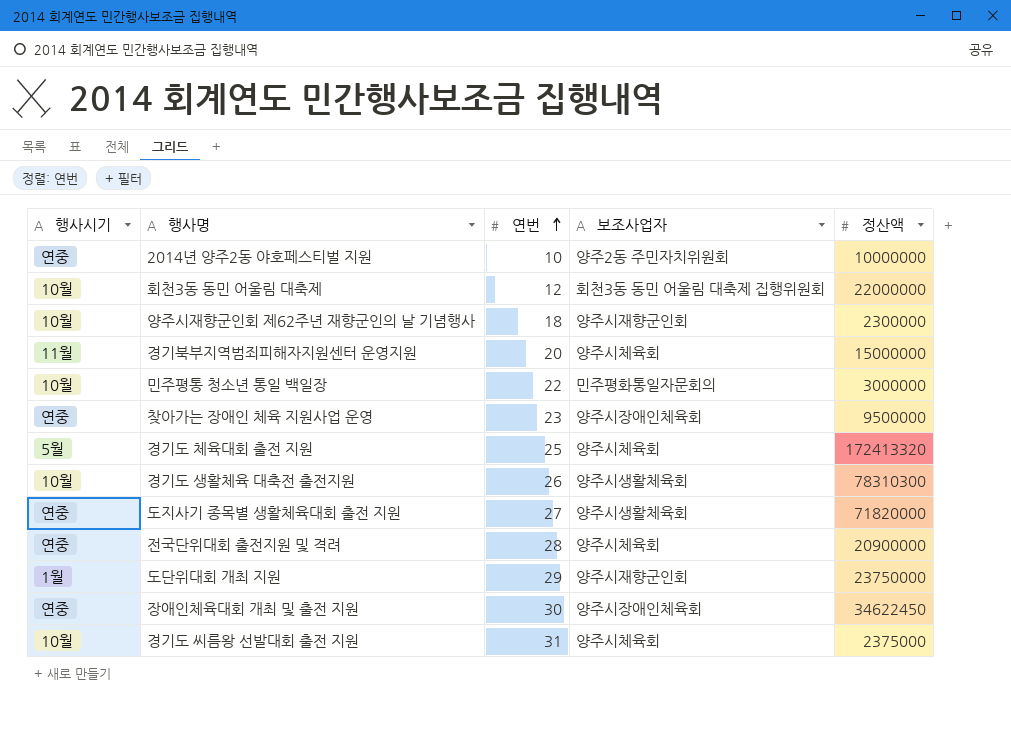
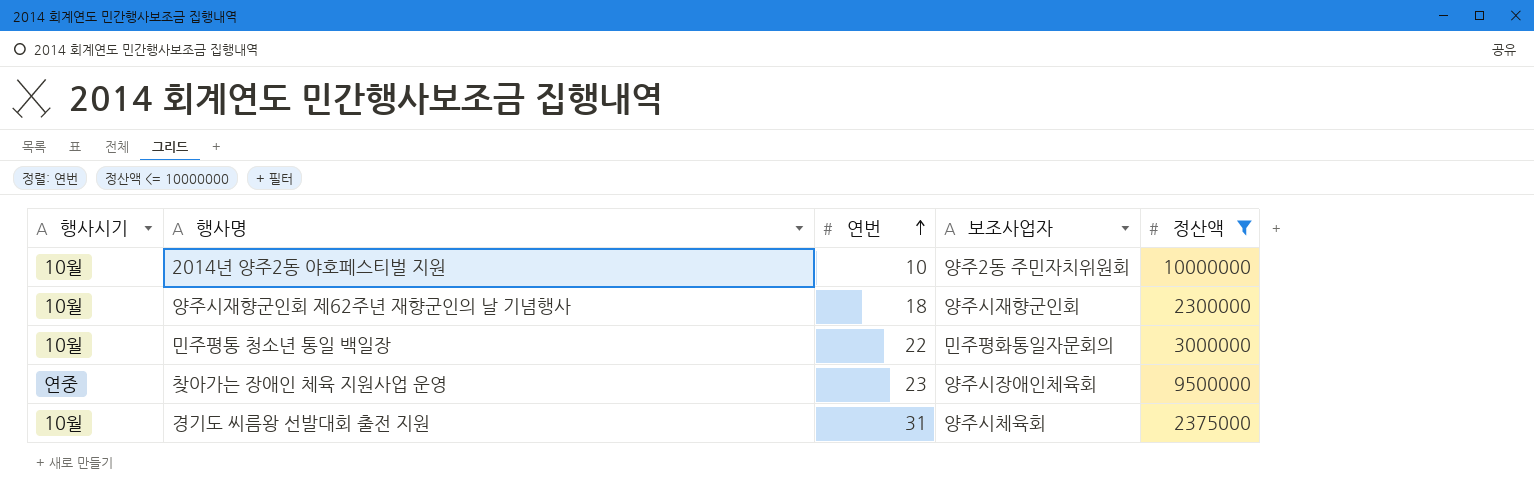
filter: none -> 정산액 <= 10000000
2014년 양주2동 야호페스티벌 지원 | 행사시기: 연중 -> 10월

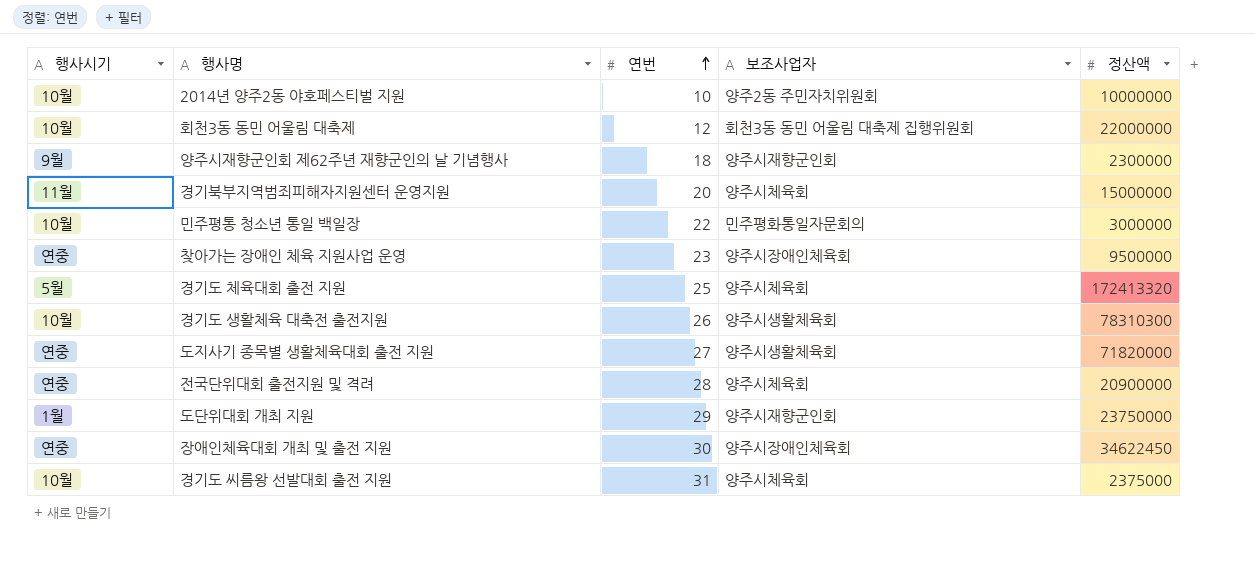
filter: 정산액 <= 10000000 -> none
양주시재향군인회 제62주년 재향군인의 날 기념행사 | 행사시기: 10월 -> 9월

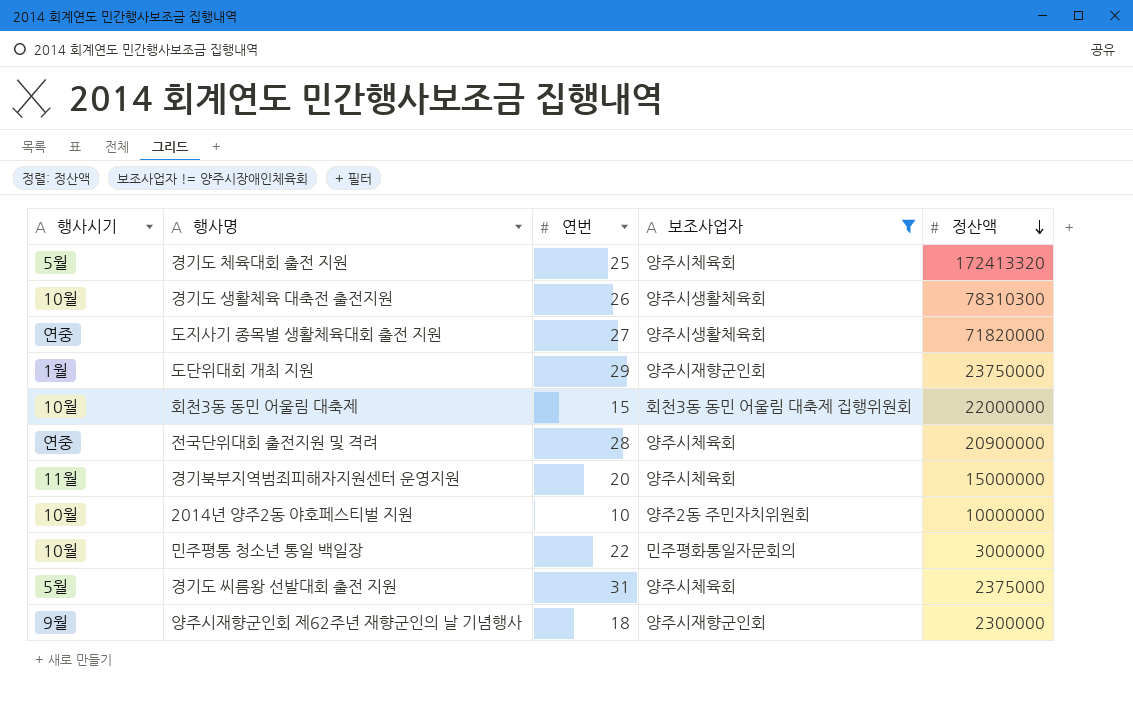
filter: none -> 보조사업자 != 양주시장애인체육회
row order: 연번 ascending -> 정산액 descending
회천3동 동민 어울림 대축제 | 연번: 12 -> 15
경기도 씨름왕 선발대회 출전 지원 | 행사시기: 10월 -> 5월

